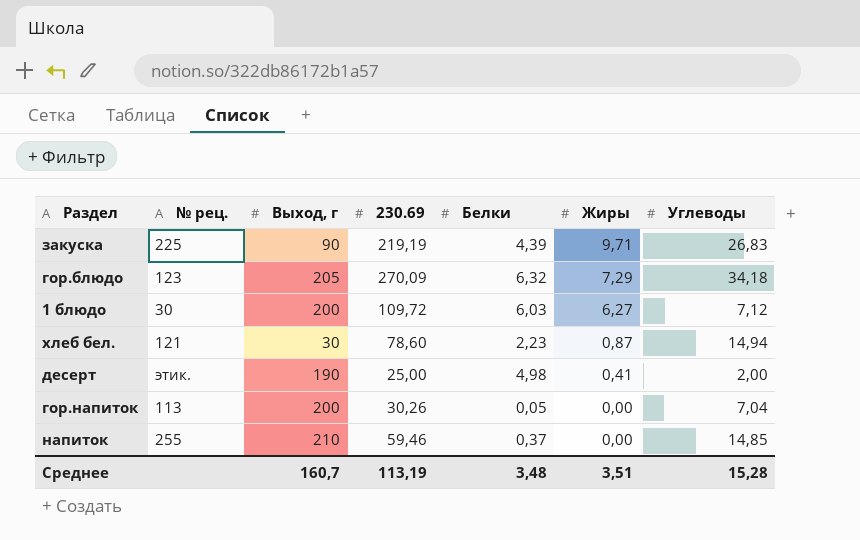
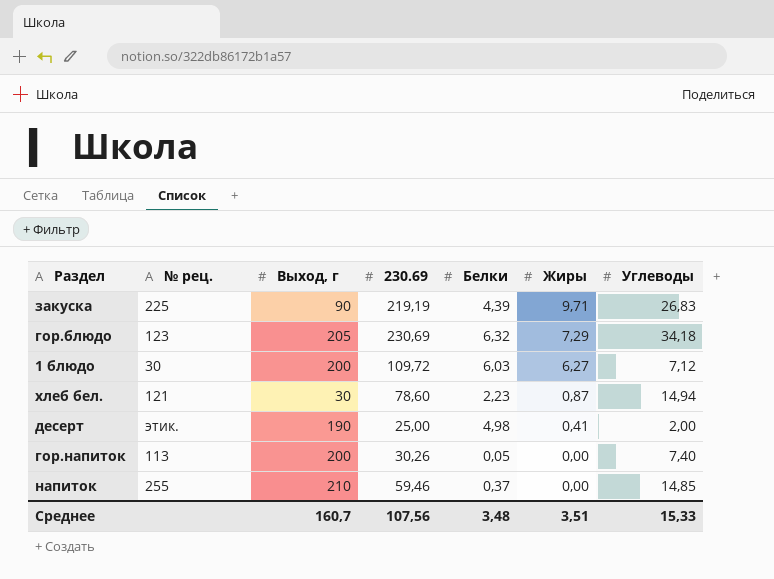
гор.блюдо | 230.69: 270,09 -> 230,69
гор.напиток | Углеводы: 7,04 -> 7,40
Среднее | 230.69: 113,19 -> 107,56
Среднее | Углеводы: 15,28 -> 15,33

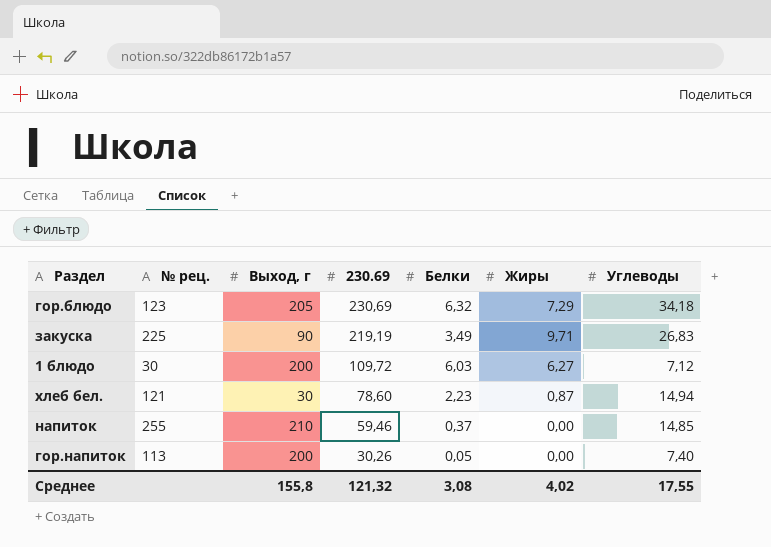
row order: Жиры descending -> 230.69 descending
row десерт: этик. | 190 | 25,00 | 4,98 | 0,41 | 2,00 -> none
закуска | Белки: 4,39 -> 3,49
Среднее | Выход, г: 160,7 -> 155,8
Среднее | 230.69: 107,56 -> 121,32
Среднее | Белки: 3,48 -> 3,08
Среднее | Жиры: 3,51 -> 4,02
Среднее | Углеводы: 15,33 -> 17,55

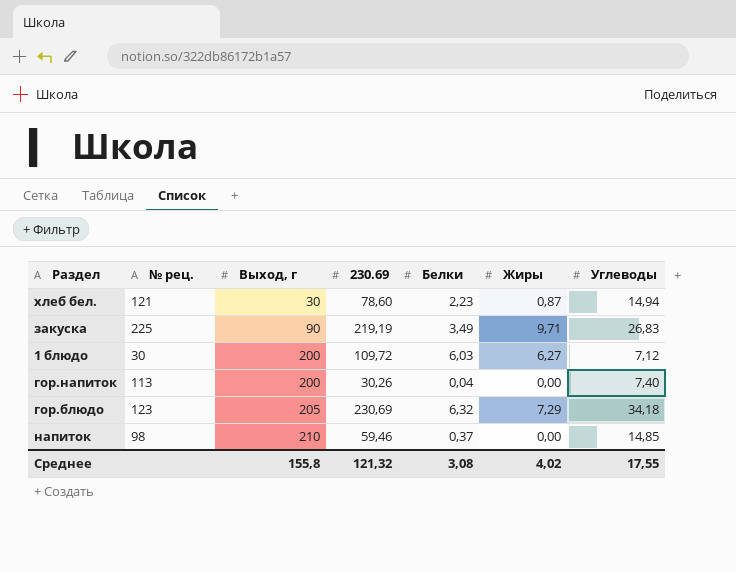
row order: 230.69 descending -> Выход, г ascending
гор.напиток | Белки: 0,05 -> 0,04
напиток | № рец.: 255 -> 98

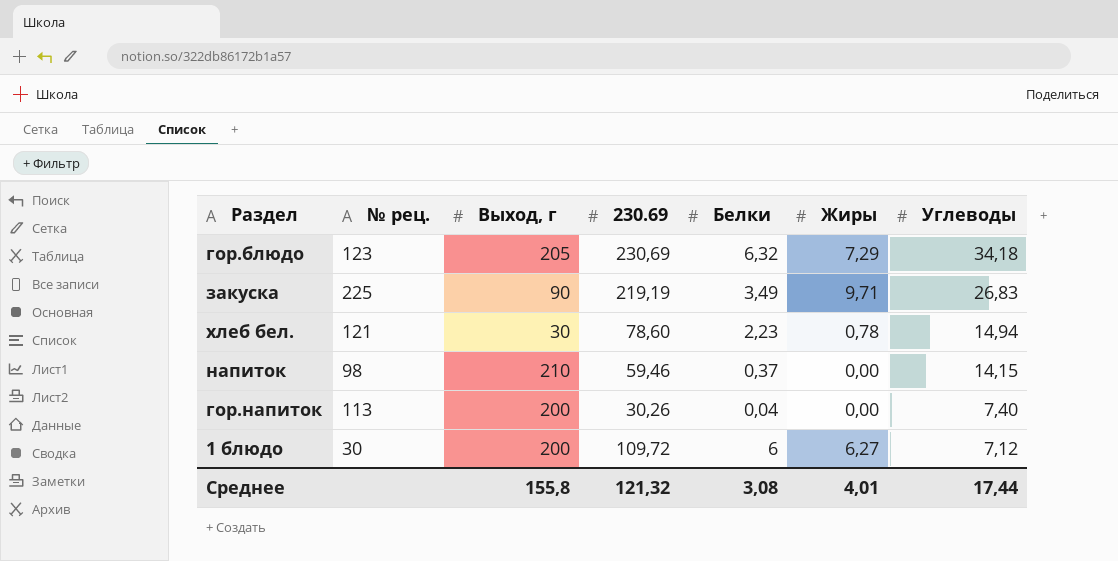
row order: Выход, г ascending -> Углеводы descending
хлеб бел. | Жиры: 0,87 -> 0,78
напиток | Углеводы: 14,85 -> 14,15
1 блюдо | Белки: 6,03 -> 6
Среднее | Жиры: 4,02 -> 4,01
Среднее | Углеводы: 17,55 -> 17,44

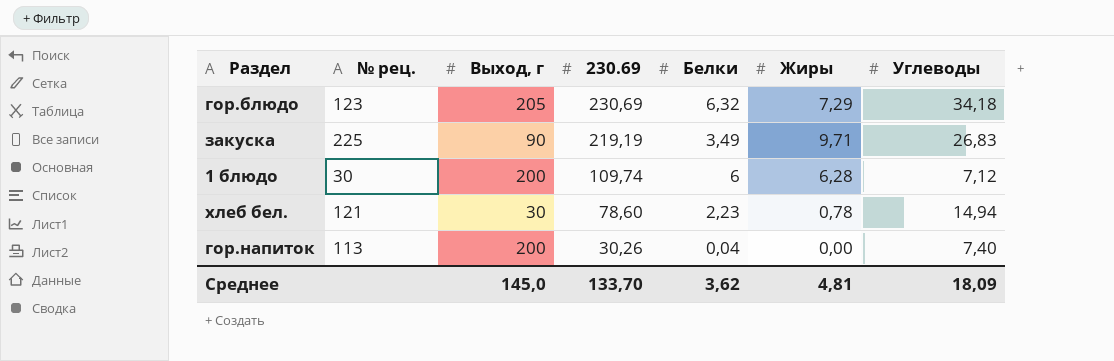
row order: Углеводы descending -> 230.69 descending
row напиток: 98 | 210 | 59,46 | 0,37 | 0,00 | 14,15 -> none
1 блюдо | 230.69: 109,72 -> 109,74
1 блюдо | Жиры: 6,27 -> 6,28
Среднее | Выход, г: 155,8 -> 145,0
Среднее | 230.69: 121,32 -> 133,70
Среднее | Белки: 3,08 -> 3,62
Среднее | Жиры: 4,01 -> 4,81
Среднее | Углеводы: 17,44 -> 18,09

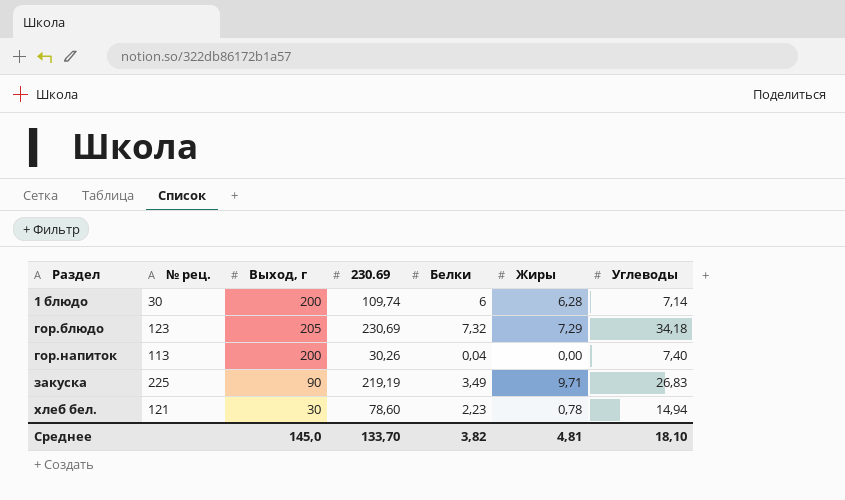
row order: 230.69 descending -> Раздел ascending
1 блюдо | Углеводы: 7,12 -> 7,14
гор.блюдо | Белки: 6,32 -> 7,32
Среднее | Белки: 3,62 -> 3,82
Среднее | Углеводы: 18,09 -> 18,10

